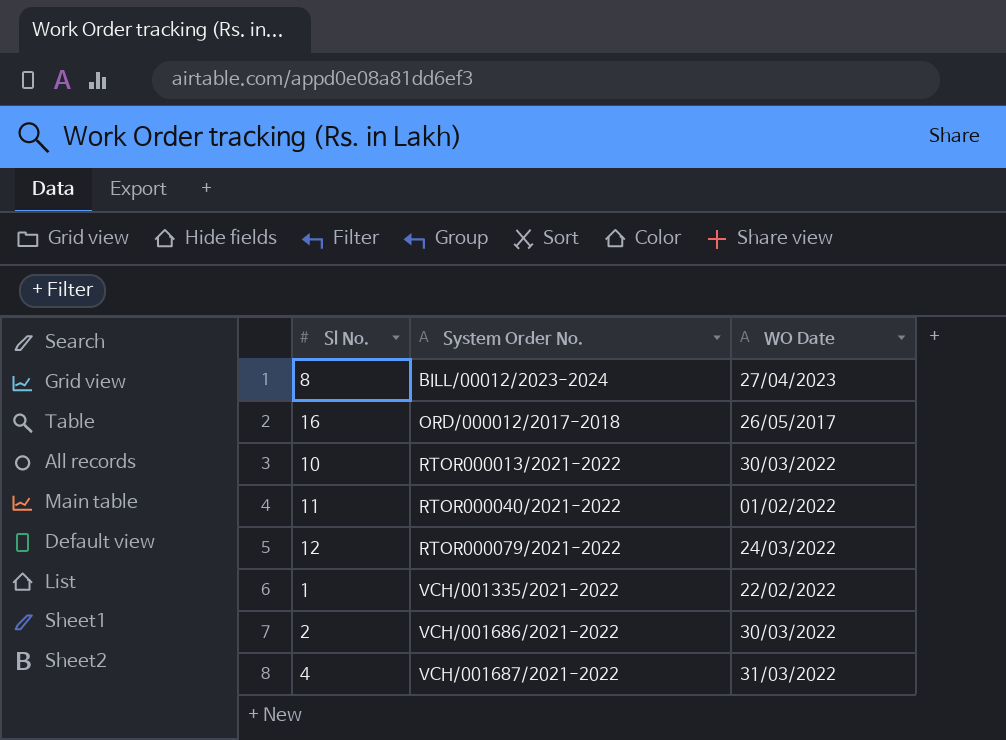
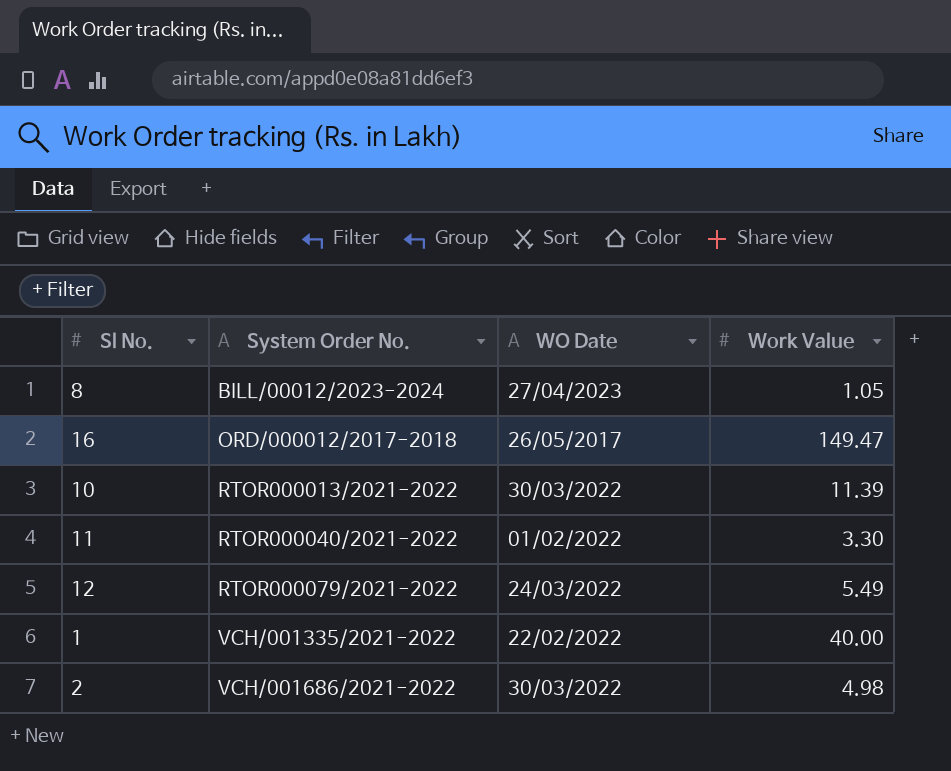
column Work Value | position: none -> 4
row 4: VCH/001687/2021-2022 | 31/03/2022 -> none

